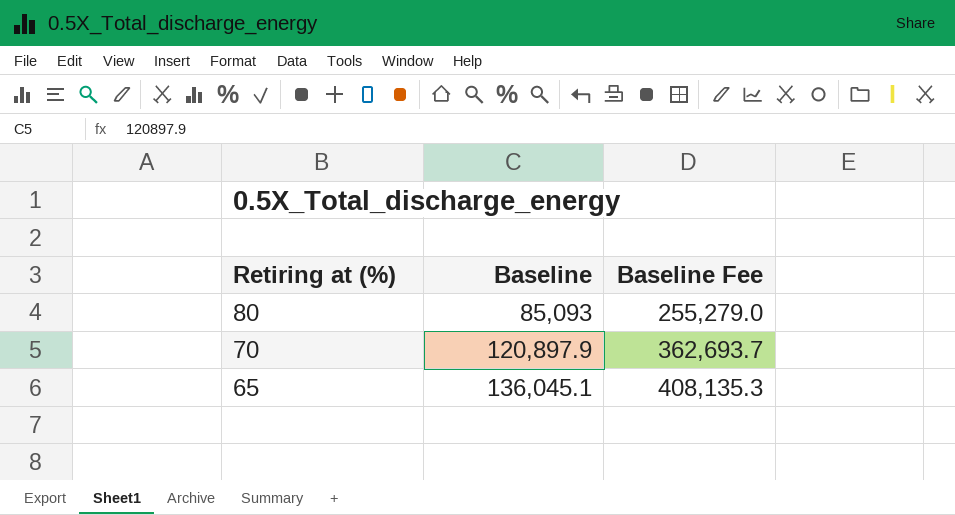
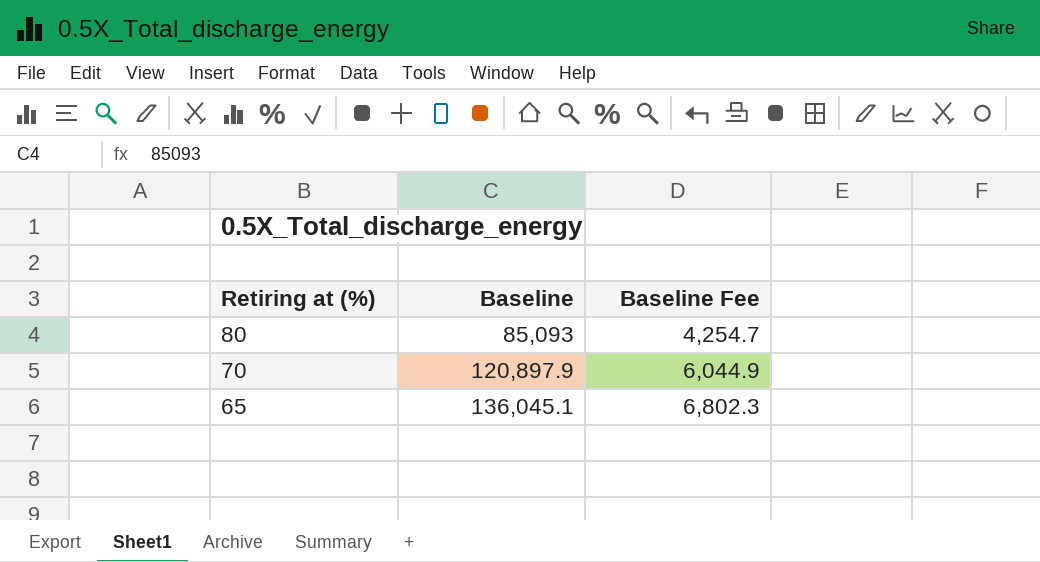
column Baseline Fee | formula: [Baseline] * 3 -> [Baseline] * 0.05

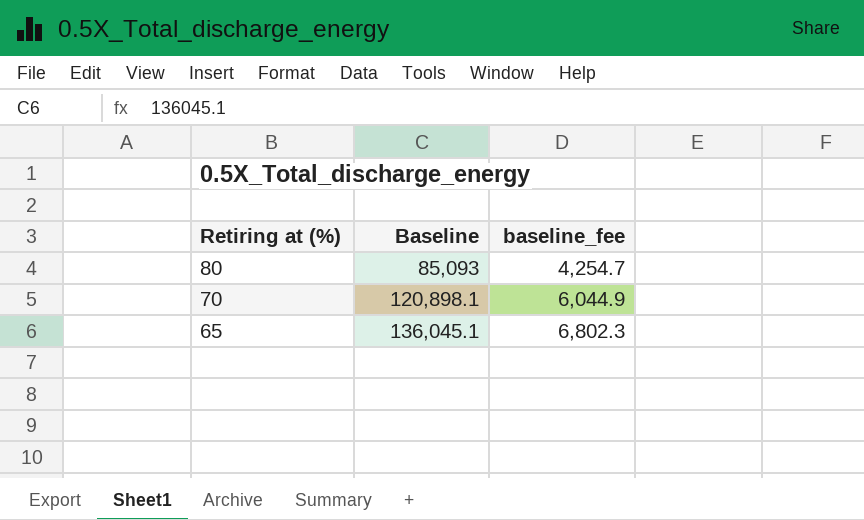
column name: Baseline Fee -> baseline_fee
70 | Baseline: 120,897.9 -> 120,898.1

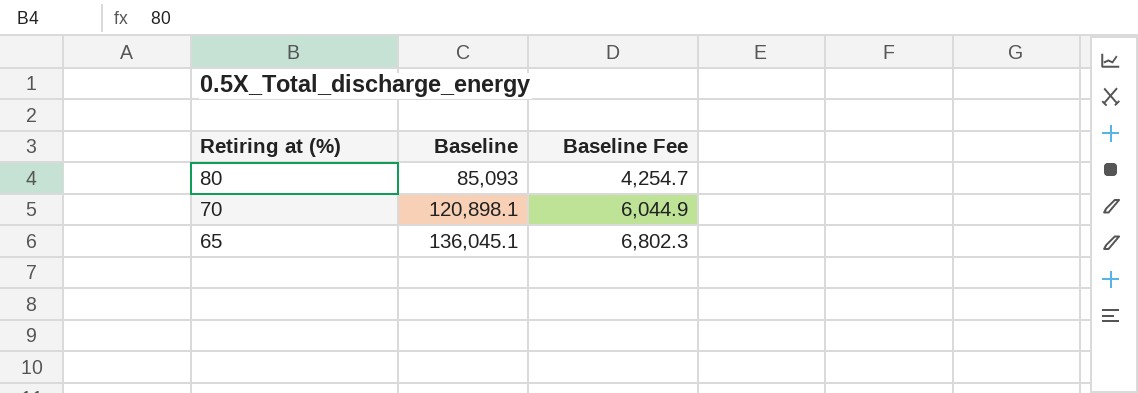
column name: baseline_fee -> Baseline Fee

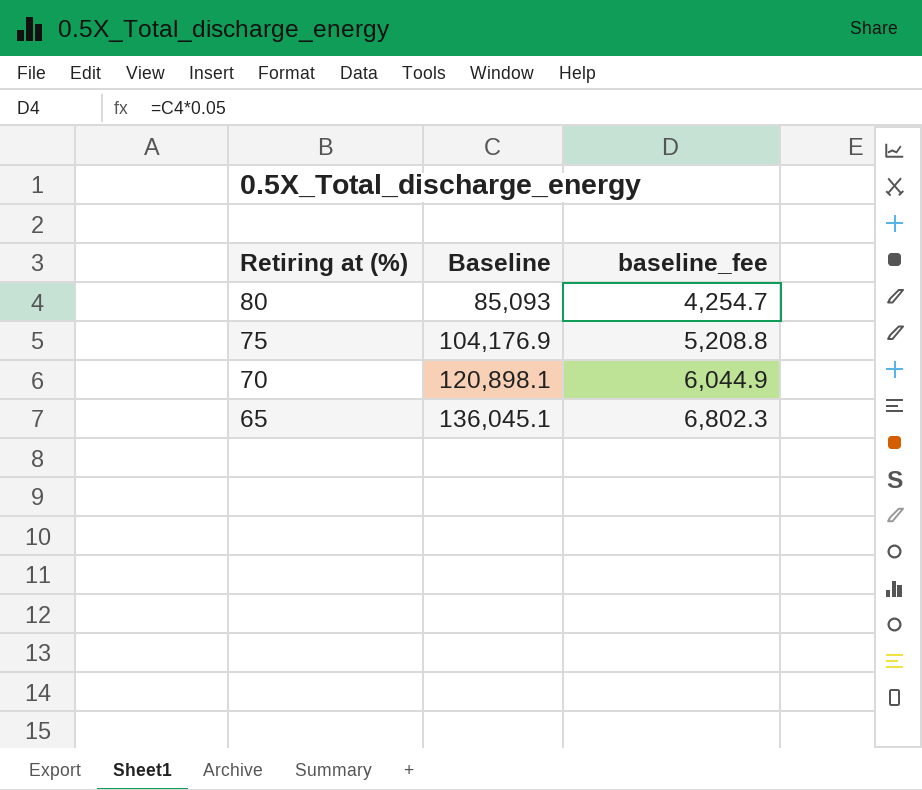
column name: Baseline Fee -> baseline_fee
row 75: none -> 104,176.9 | 5,208.8

